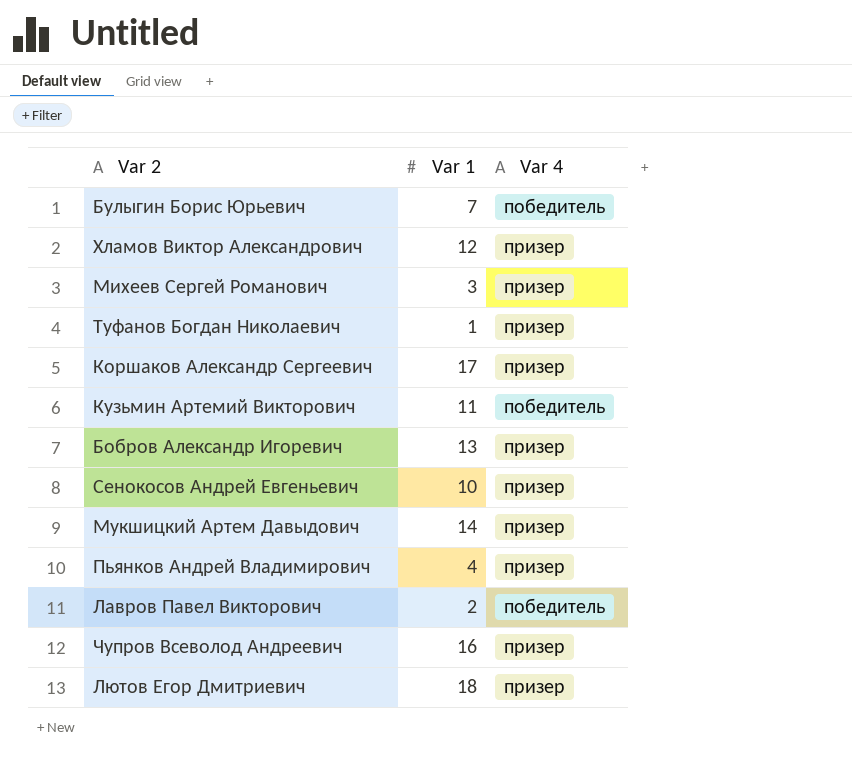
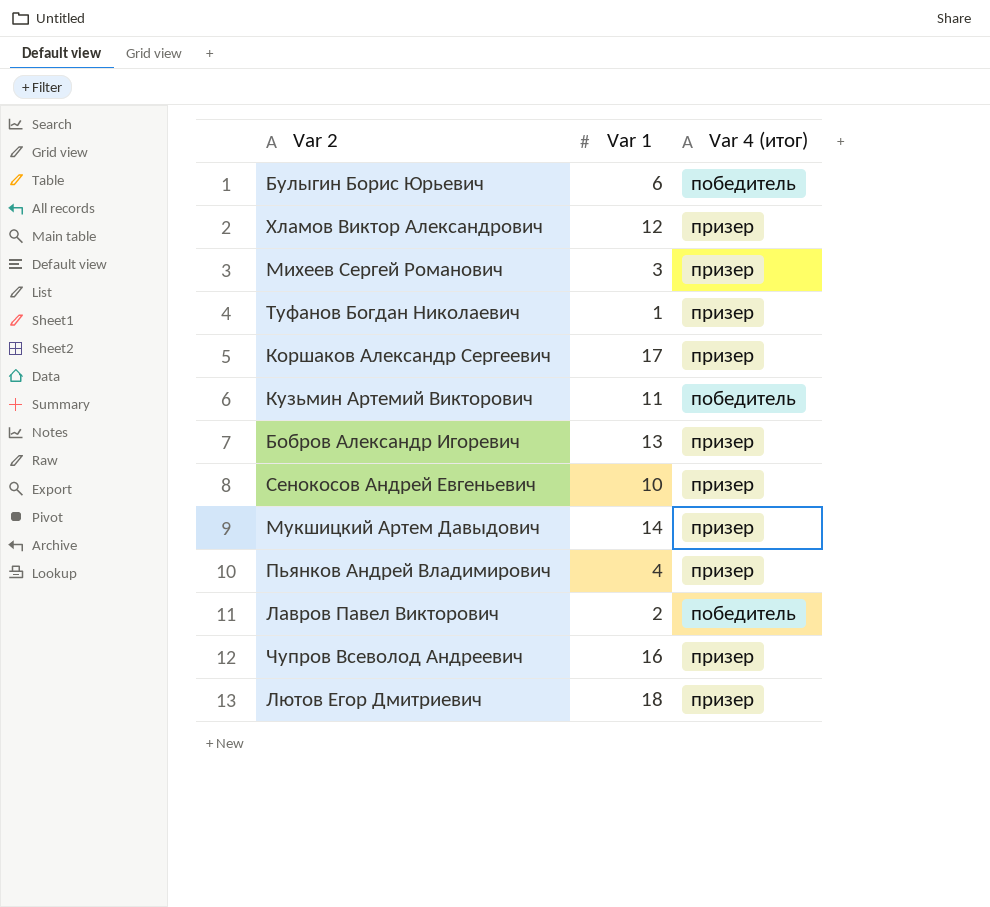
column name: Var 4 -> Var 4 (итог)
Булыгин Борис Юрьевич | Var 1: 7 -> 6

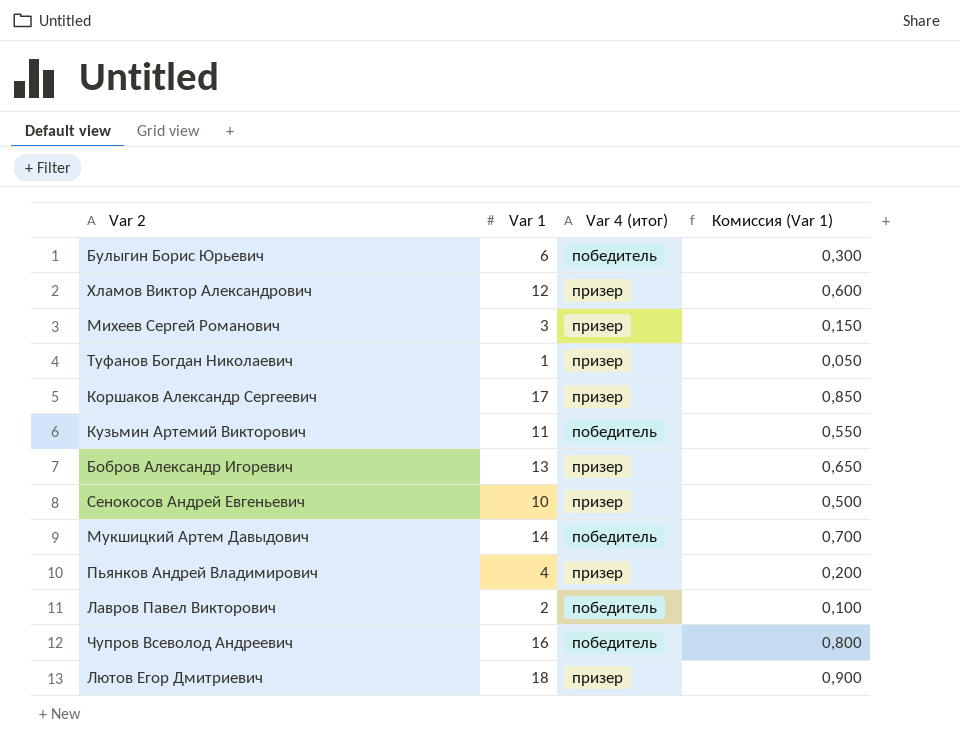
column Комиссия (Var 1) | formula: none -> [Var 1] * 0,05
Мукшицкий Артем Давыдович | Var 4 (итог): призер -> победитель
Чупров Всеволод Андреевич | Var 4 (итог): призер -> победитель

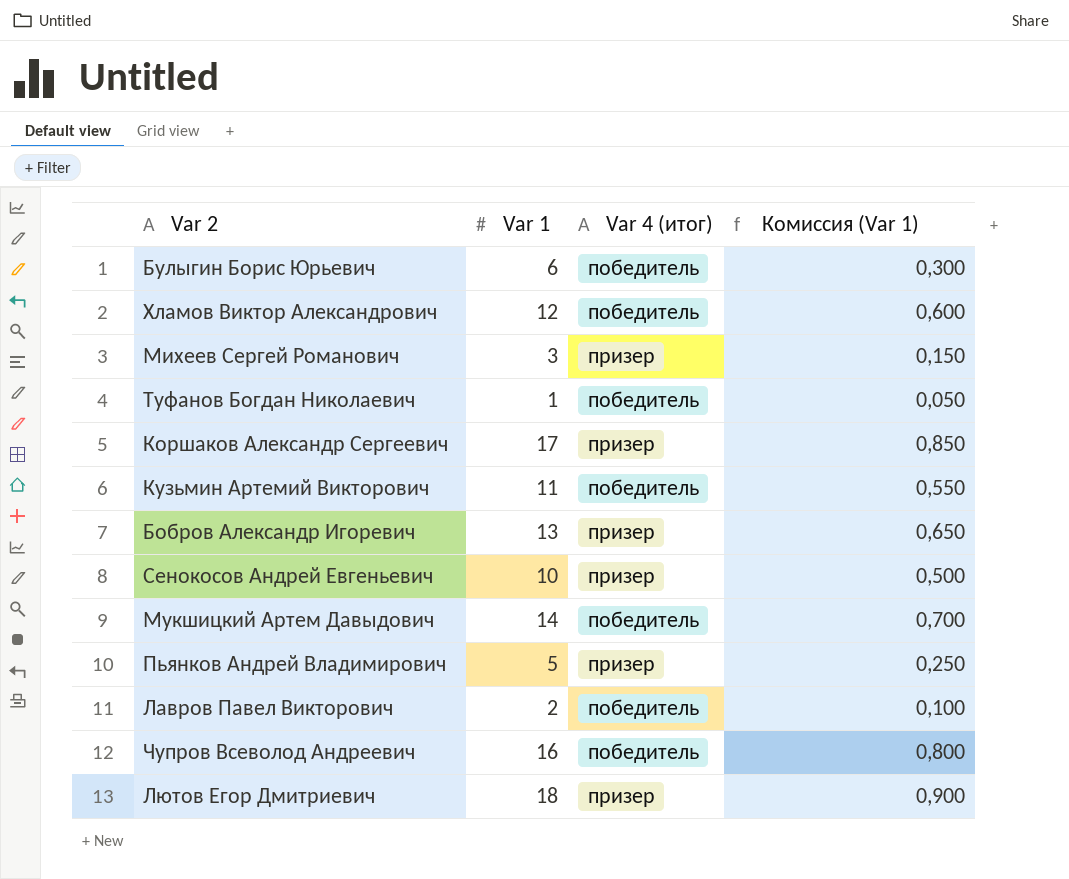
Хламов Виктор Александрович | Var 4 (итог): призер -> победитель
Туфанов Богдан Николаевич | Var 4 (итог): призер -> победитель
Пьянков Андрей Владимирович | Var 1: 4 -> 5
Пьянков Андрей Владимирович | Комиссия (Var 1): 0,200 -> 0,250

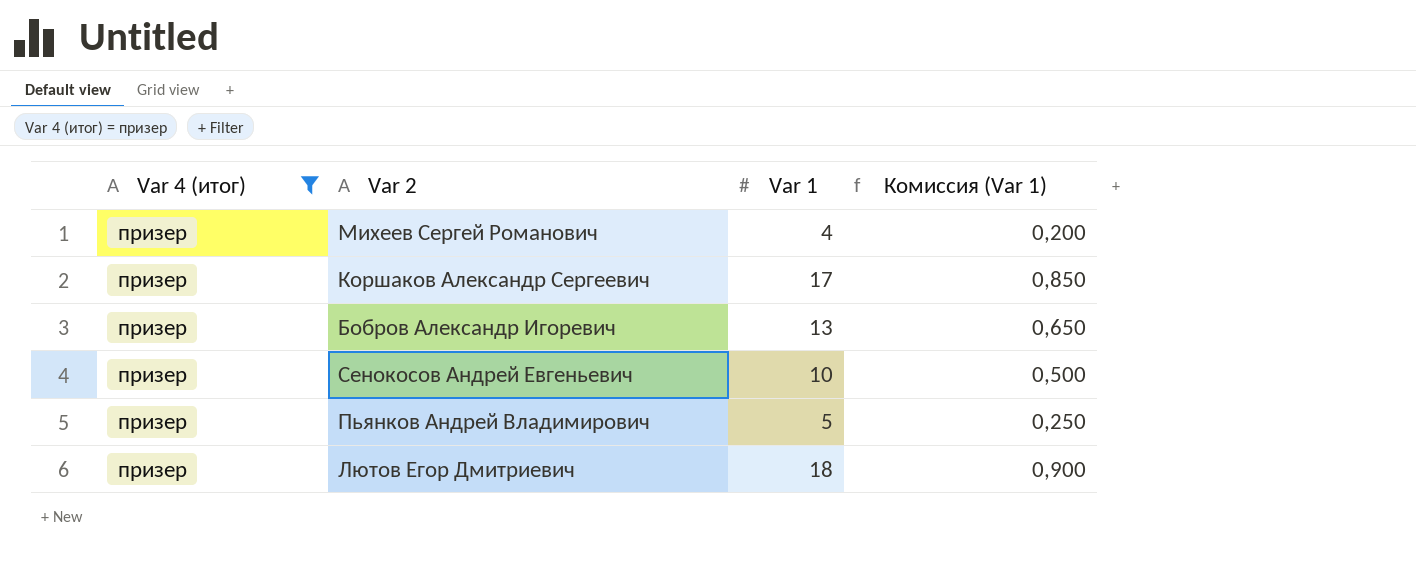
filter: none -> Var 4 (итог) = призер
column Var 4 (итог) | position: 3 -> 1
Михеев Сергей Романович | Var 1: 3 -> 4
Михеев Сергей Романович | Комиссия (Var 1): 0,150 -> 0,200

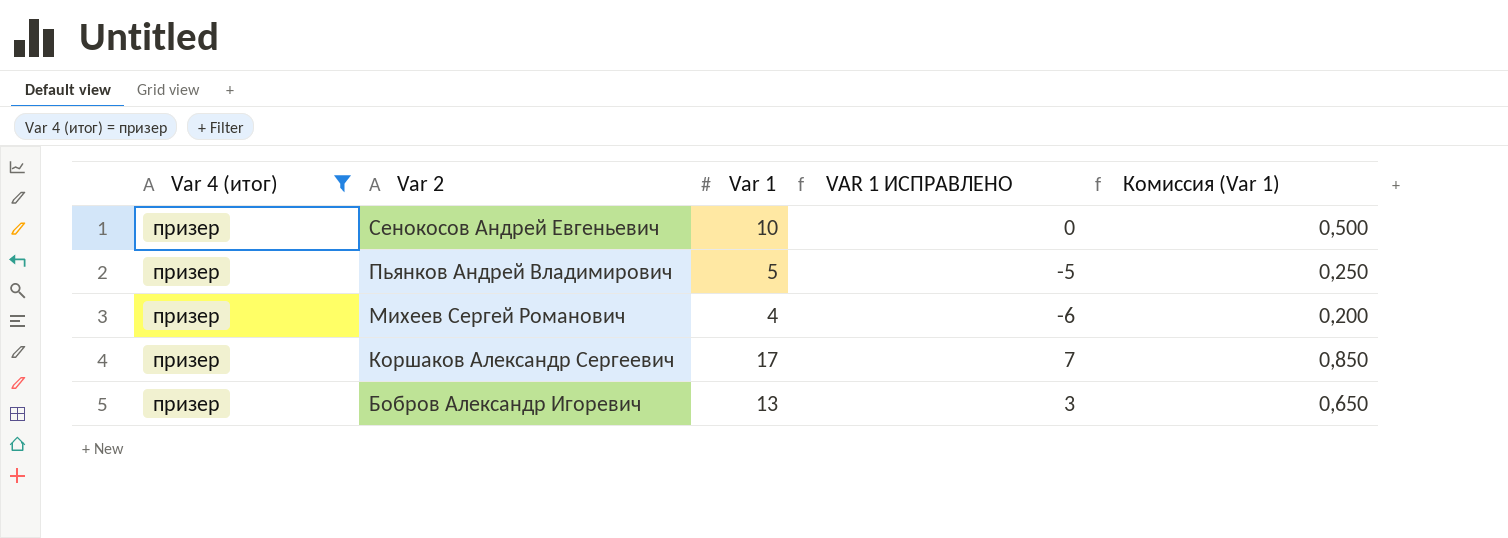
row order: none -> Var 2 descending
column VAR 1 ИСПРАВЛЕНО | formula: none -> [Var 1] - 10
row Лютов Егор Дмитриевич: призер | 18 | 0,900 -> none

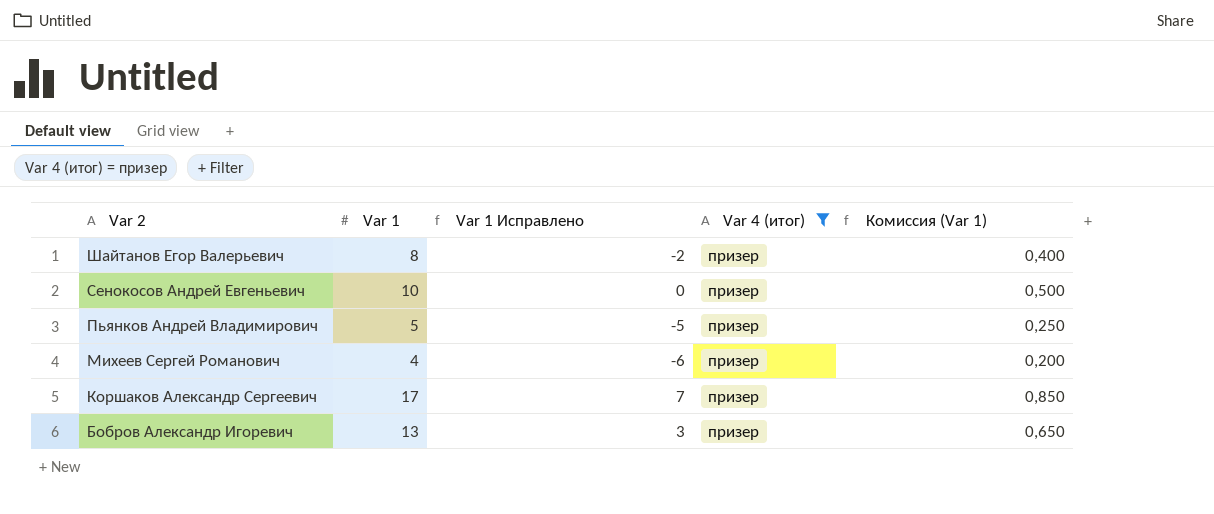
column name: VAR 1 ИСПРАВЛЕНО -> Var 1 Исправлено
column Var 4 (итог) | position: 1 -> 4
row Шайтанов Егор Валерьевич: none -> 8 | -2 | призер | 0,400

